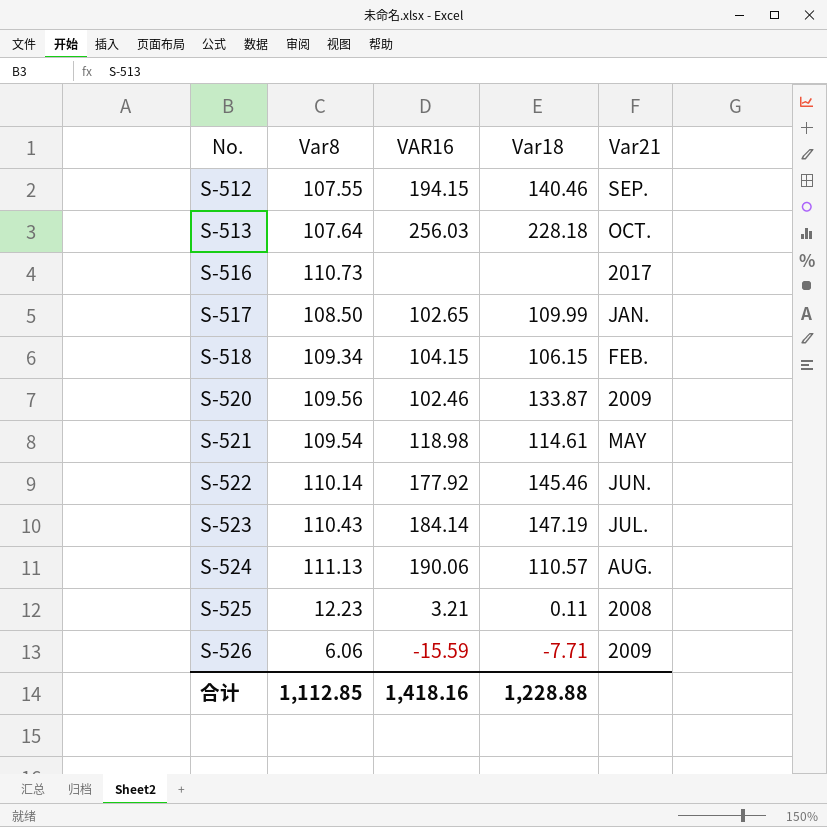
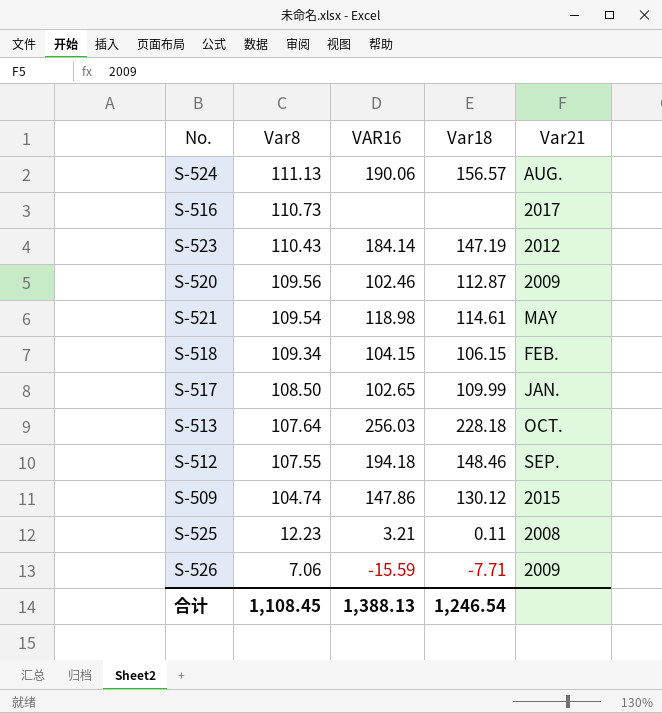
row order: No. ascending -> Var8 descending
row S-522: 110.14 | 177.92 | 145.46 | JUN. -> none
S-524 | Var18: 110.57 -> 156.57
S-523 | Var21: JUL. -> 2012
S-520 | Var18: 133.87 -> 112.87
S-512 | VAR16: 194.15 -> 194.18
S-512 | Var18: 140.46 -> 148.46
row S-509: none -> 104.74 | 147.86 | 130.12 | 2015
S-526 | Var8: 6.06 -> 7.06
合计 | Var8: 1,112.85 -> 1,108.45
合计 | VAR16: 1,418.16 -> 1,388.13
合计 | Var18: 1,228.88 -> 1,246.54

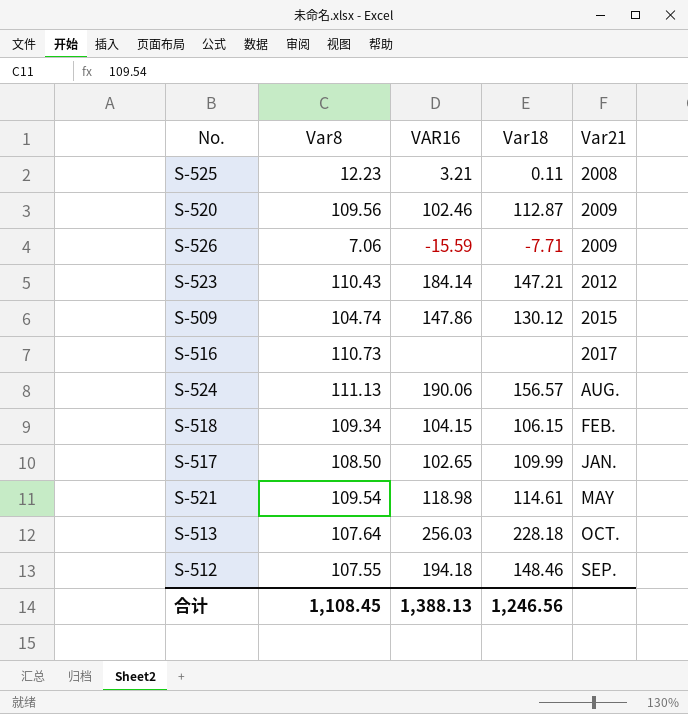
row order: Var8 descending -> Var21 ascending
S-523 | Var18: 147.19 -> 147.21
合计 | Var18: 1,246.54 -> 1,246.56

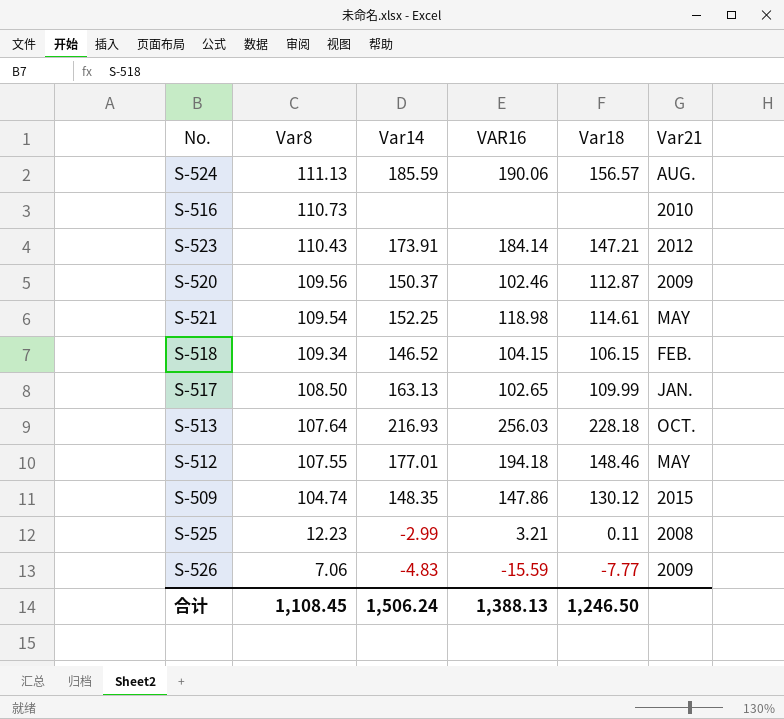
row order: Var21 ascending -> Var8 descending
column Var14 | position: none -> 3
S-516 | Var21: 2017 -> 2010
S-512 | Var21: SEP. -> MAY
S-526 | Var18: -7.71 -> -7.77
合计 | Var18: 1,246.56 -> 1,246.50

